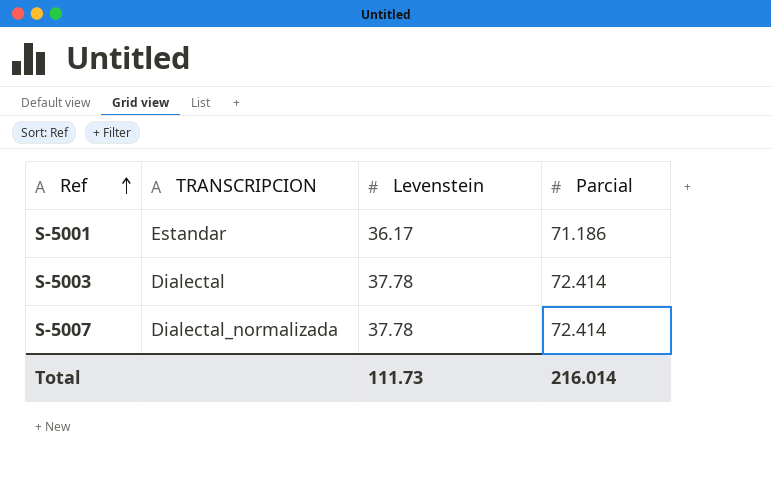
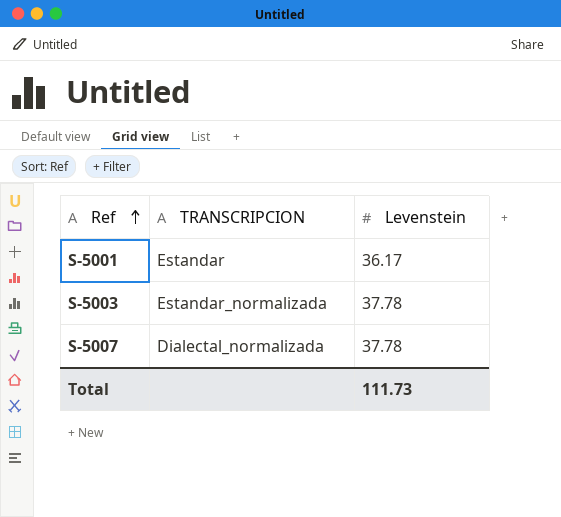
column Parcial | position: 4 -> none
S-5003 | TRANSCRIPCION: Dialectal -> Estandar_normalizada

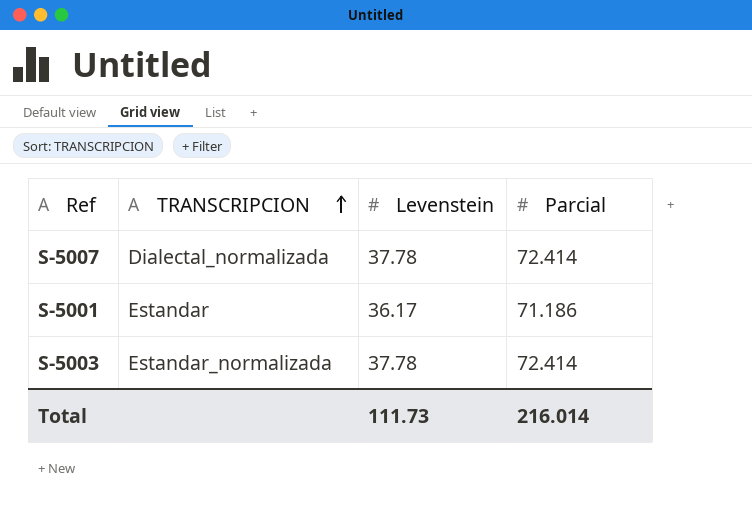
row order: Ref ascending -> TRANSCRIPCION ascending
column Parcial | position: none -> 4

